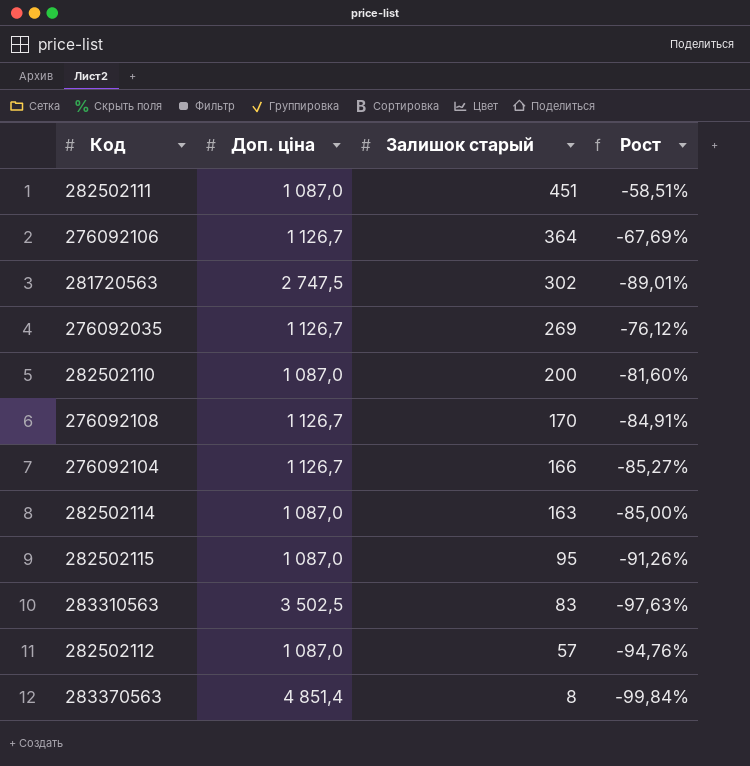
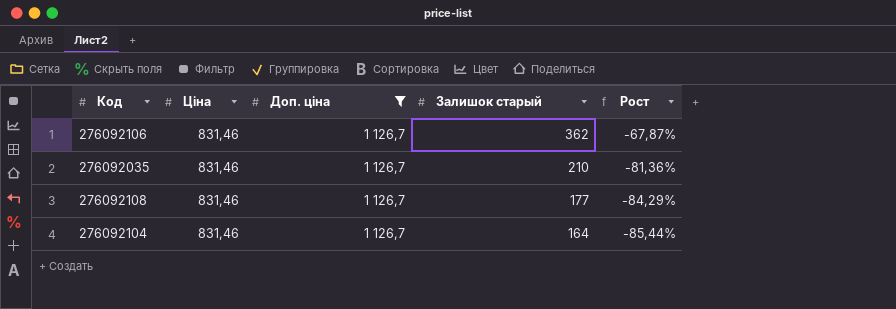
filter: none -> Доп. ціна = 1 126,7
column Ціна | position: none -> 2
276092106 | Залишок старый: 364 -> 362
276092106 | Рост: -67,69% -> -67,87%
276092035 | Залишок старый: 269 -> 210
276092035 | Рост: -76,12% -> -81,36%
276092108 | Залишок старый: 170 -> 177
276092108 | Рост: -84,91% -> -84,29%
276092104 | Залишок старый: 166 -> 164
276092104 | Рост: -85,27% -> -85,44%

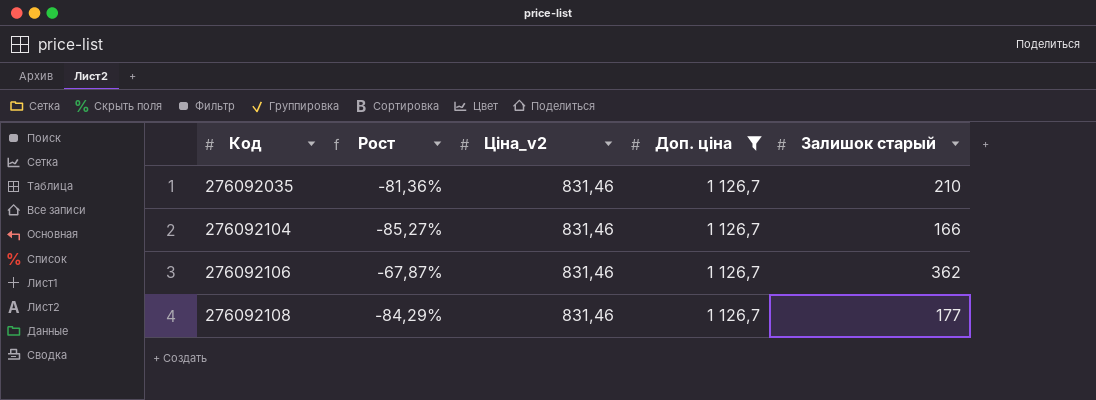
row order: Залишок старый descending -> Код ascending
column Рост | position: 5 -> 2
column name: Ціна -> Ціна_v2
276092104 | Рост: -85,44% -> -85,27%
276092104 | Залишок старый: 164 -> 166

